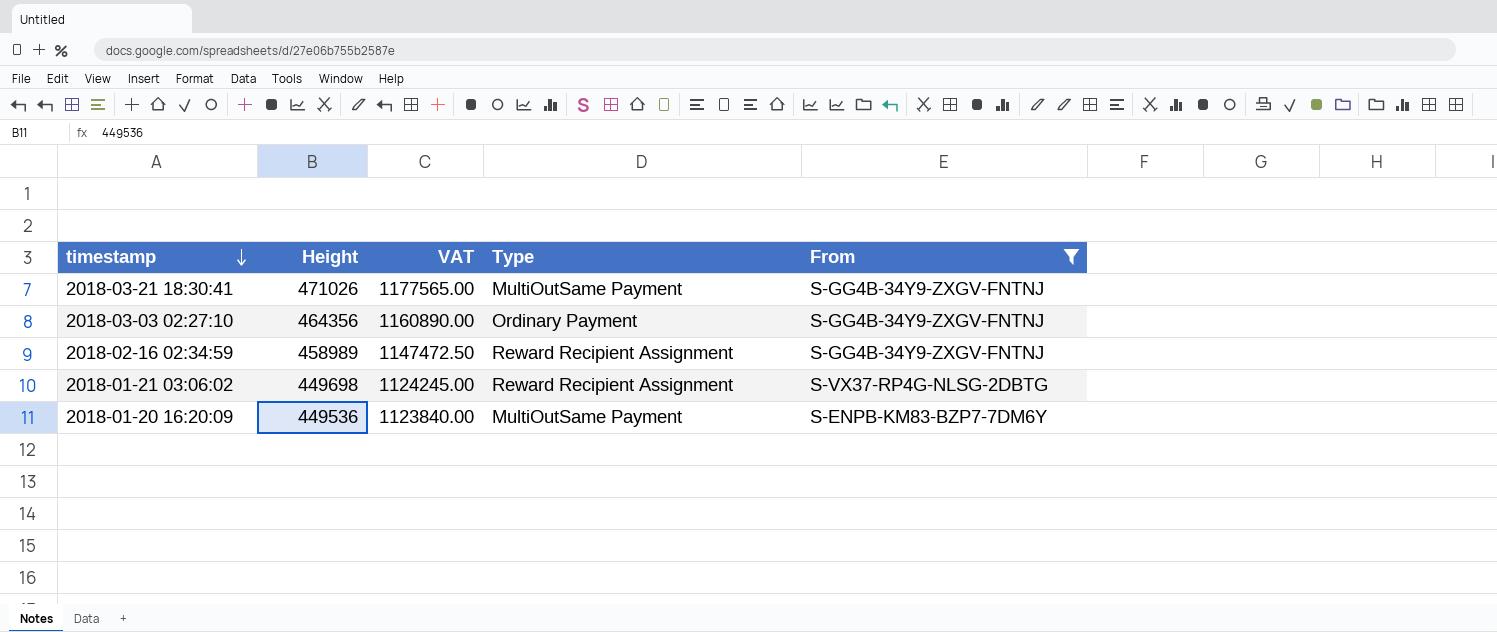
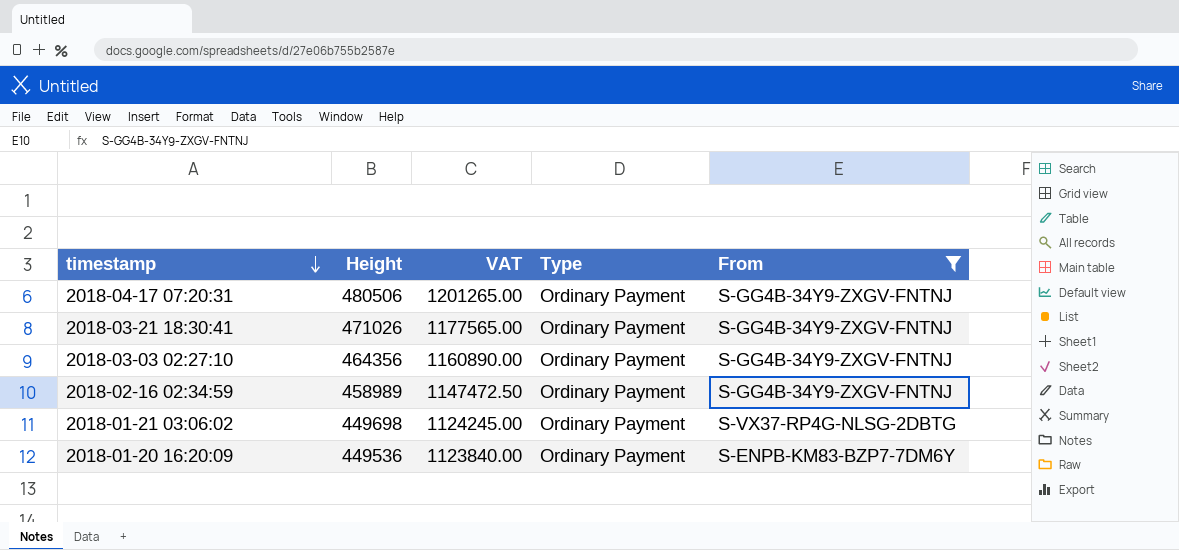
row 2018-04-17 07:20:31: none -> 480506 | 1201265.00 | Ordinary Payment | S-GG4B-34Y9-ZXGV-FNTNJ
2018-03-21 18:30:41 | Type: MultiOutSame Payment -> Ordinary Payment
2018-02-16 02:34:59 | Type: Reward Recipient Assignment -> Ordinary Payment
2018-01-21 03:06:02 | Type: Reward Recipient Assignment -> Ordinary Payment
2018-01-20 16:20:09 | Type: MultiOutSame Payment -> Ordinary Payment

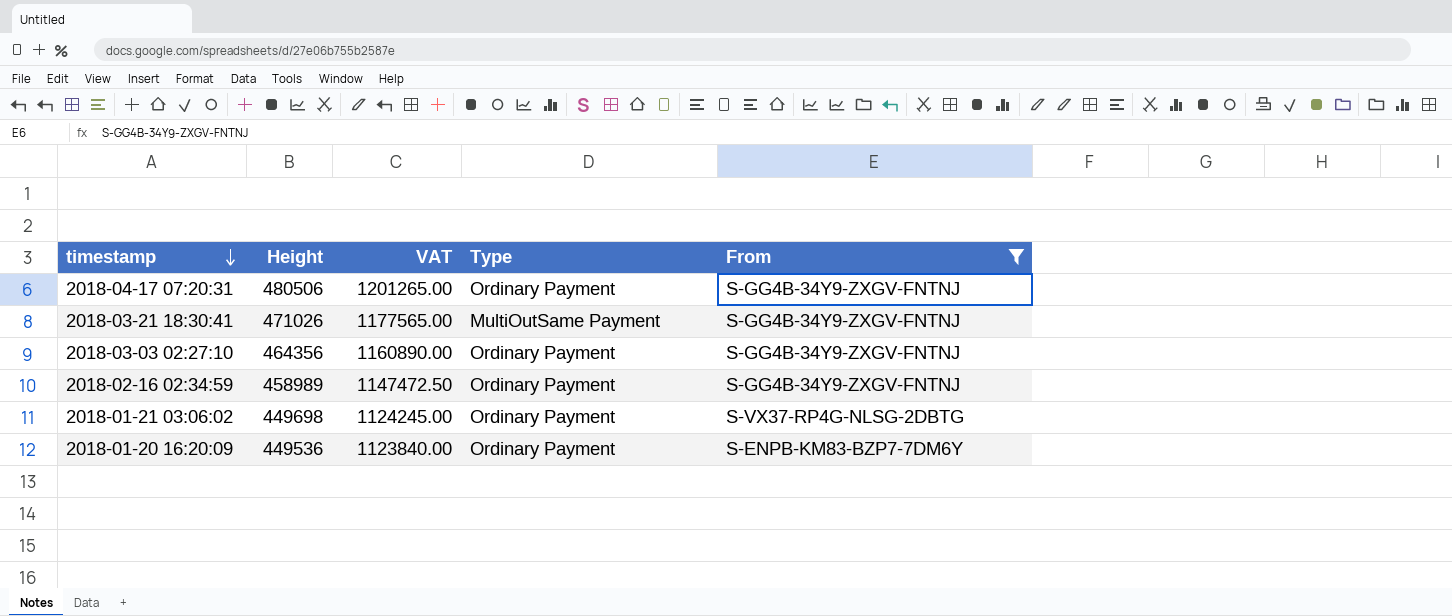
2018-03-21 18:30:41 | Type: Ordinary Payment -> MultiOutSame Payment

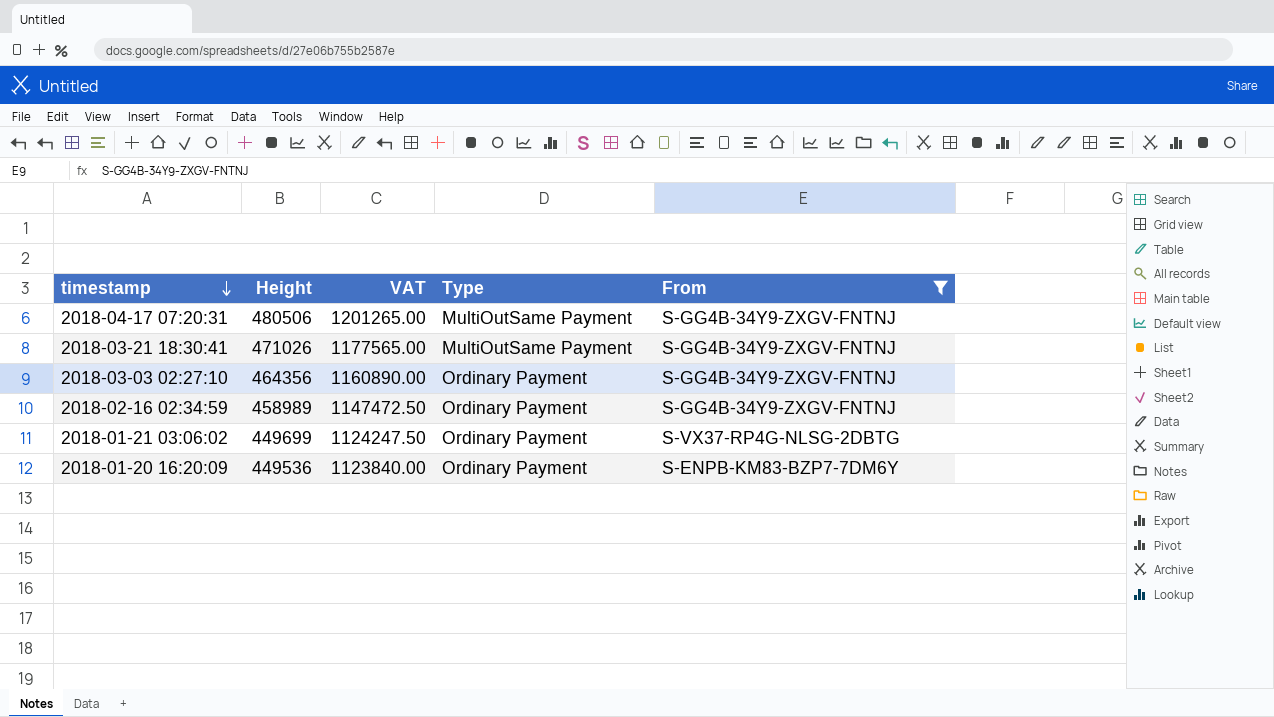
2018-04-17 07:20:31 | Type: Ordinary Payment -> MultiOutSame Payment
2018-01-21 03:06:02 | Height: 449698 -> 449699
2018-01-21 03:06:02 | VAT: 1124245.00 -> 1124247.50

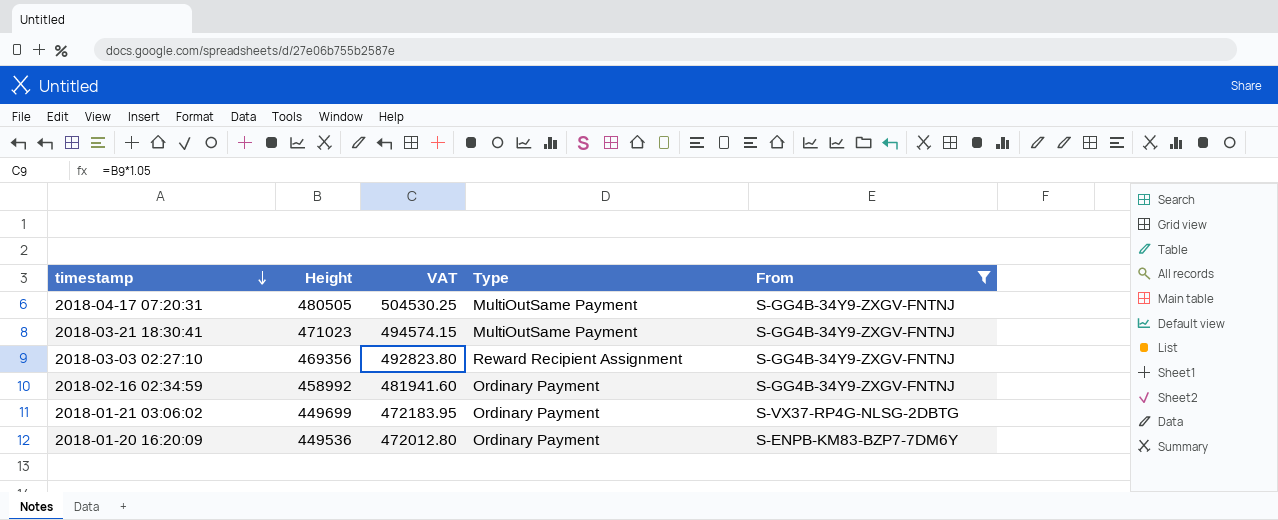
column VAT | formula: [Height] * 2.5 -> [Height] * 1.05
2018-04-17 07:20:31 | Height: 480506 -> 480505
2018-03-21 18:30:41 | Height: 471026 -> 471023
2018-03-03 02:27:10 | Height: 464356 -> 469356
2018-03-03 02:27:10 | Type: Ordinary Payment -> Reward Recipient Assignment
2018-02-16 02:34:59 | Height: 458989 -> 458992

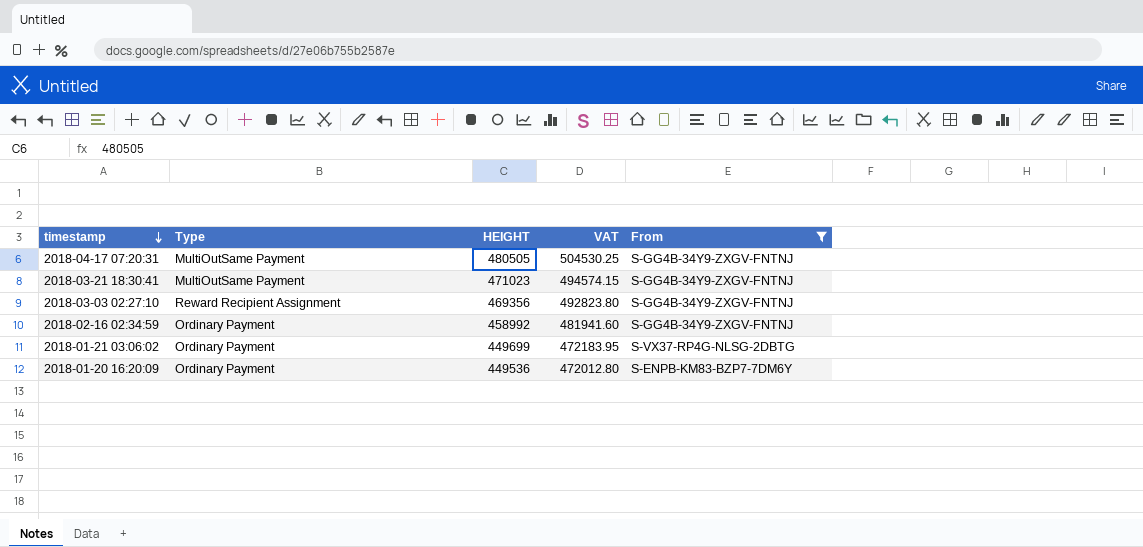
column Type | position: 4 -> 2
column name: Height -> HEIGHT

